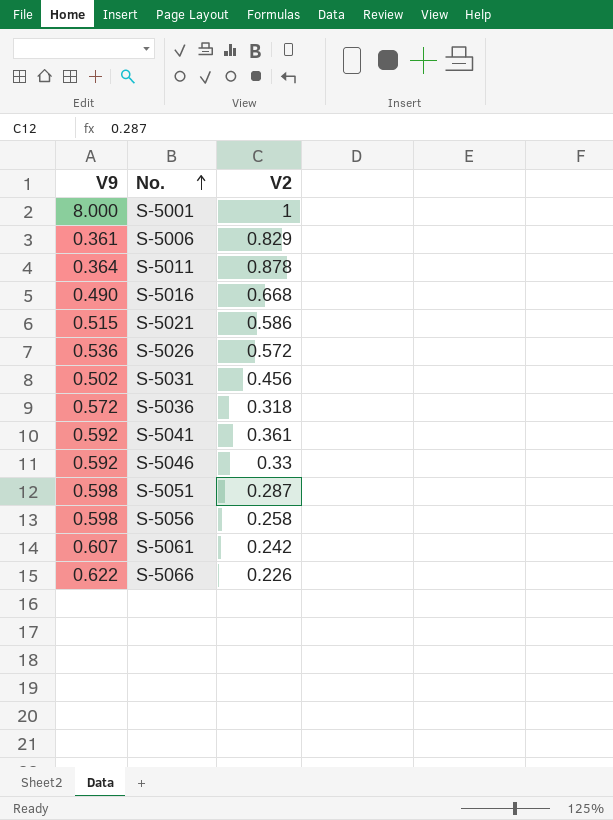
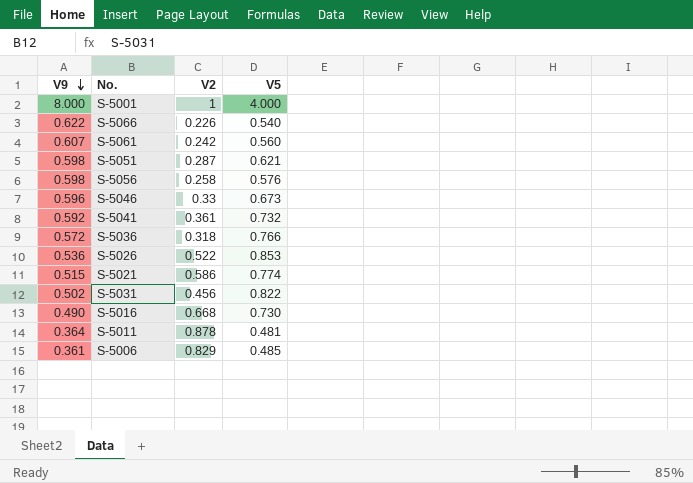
row order: No. ascending -> V9 descending
column V5 | position: none -> 4
S-5046 | V9: 0.592 -> 0.596
S-5026 | V2: 0.572 -> 0.522

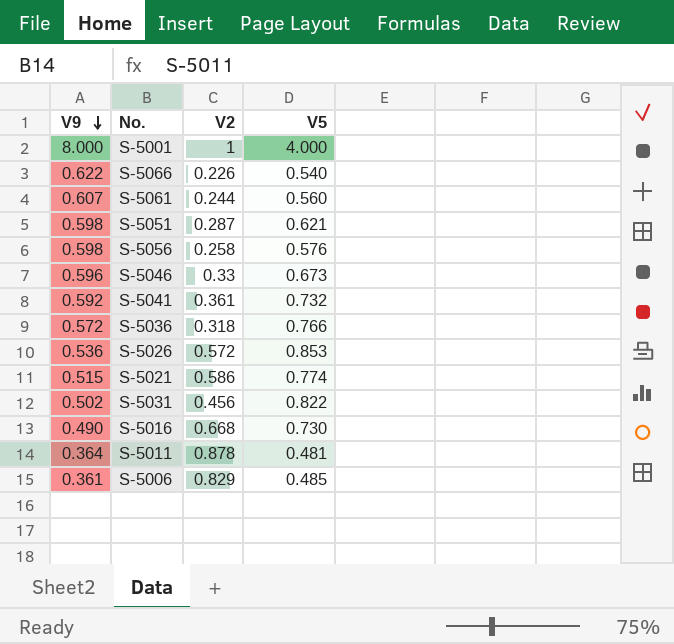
S-5061 | V2: 0.242 -> 0.244
S-5026 | V2: 0.522 -> 0.572

